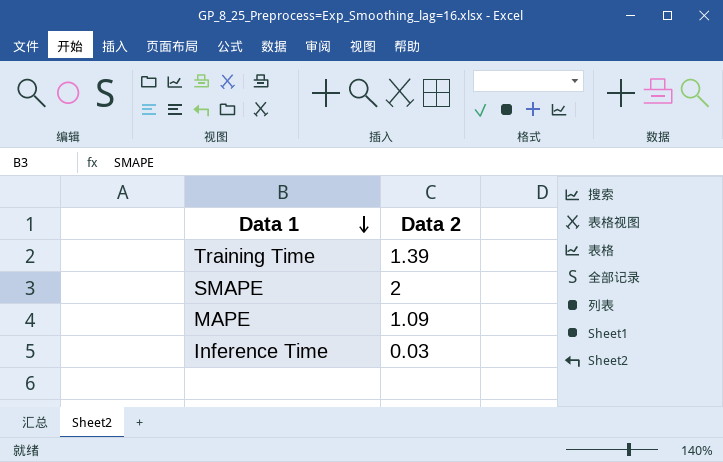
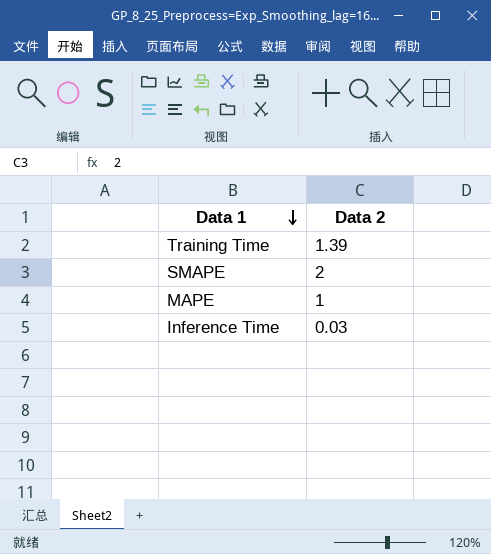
MAPE | Data 2: 1.09 -> 1

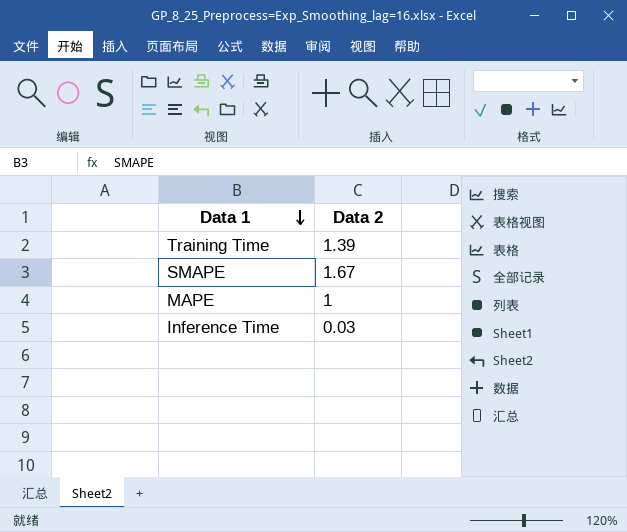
SMAPE | Data 2: 2 -> 1.67

